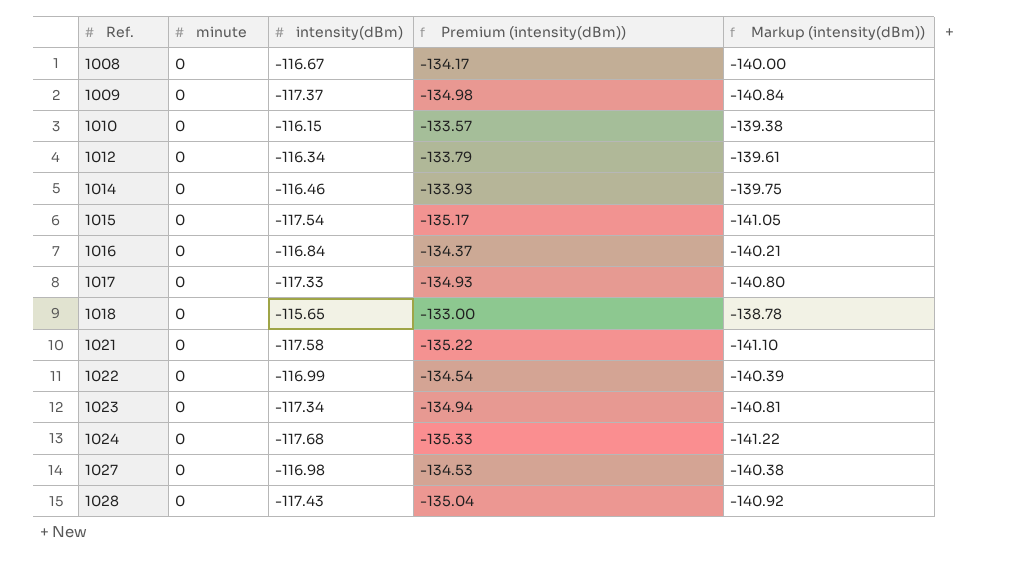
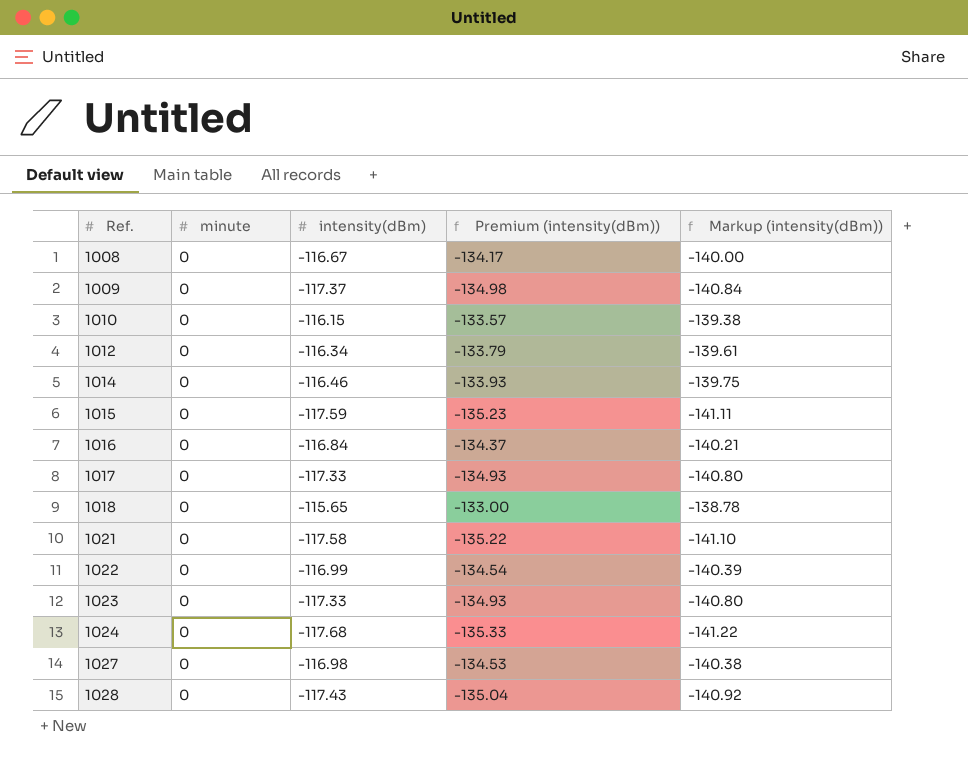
1015 | intensity(dBm): -117.54 -> -117.59
1015 | Premium (intensity(dBm)): -135.17 -> -135.23
1015 | Markup (intensity(dBm)): -141.05 -> -141.11
1023 | intensity(dBm): -117.34 -> -117.33
1023 | Premium (intensity(dBm)): -134.94 -> -134.93
1023 | Markup (intensity(dBm)): -140.81 -> -140.80

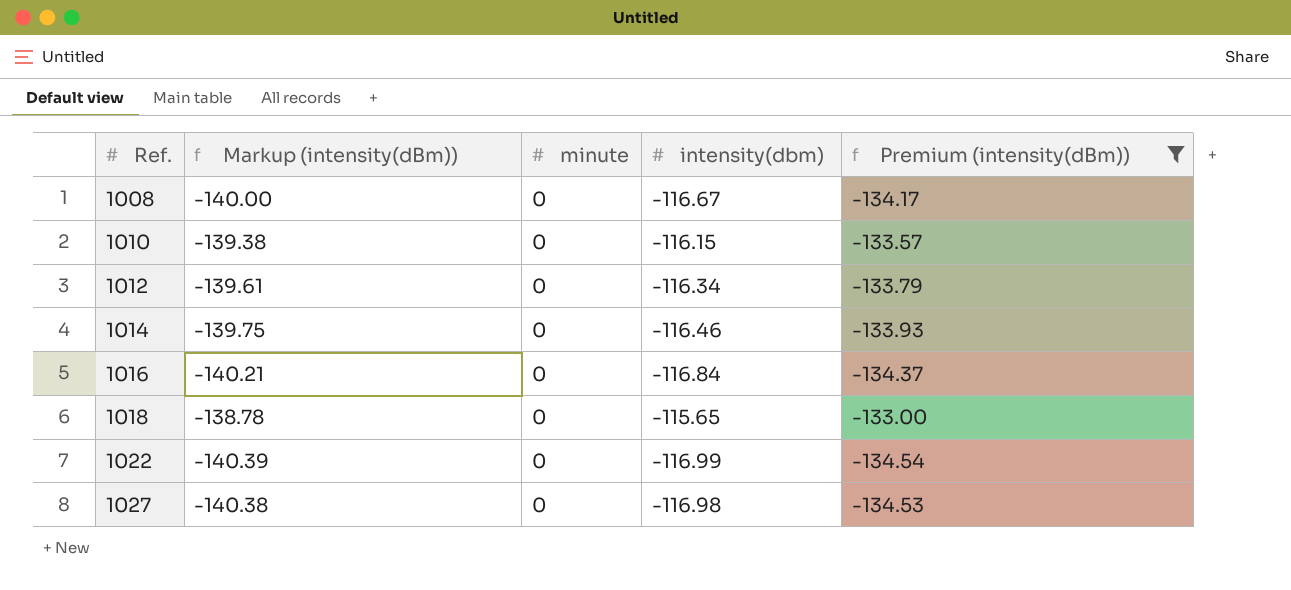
filter: none -> Premium (intensity(dBm)) >= -134.54
column Markup (intensity(dBm)) | position: 5 -> 2
column name: intensity(dBm) -> intensity(dbm)

